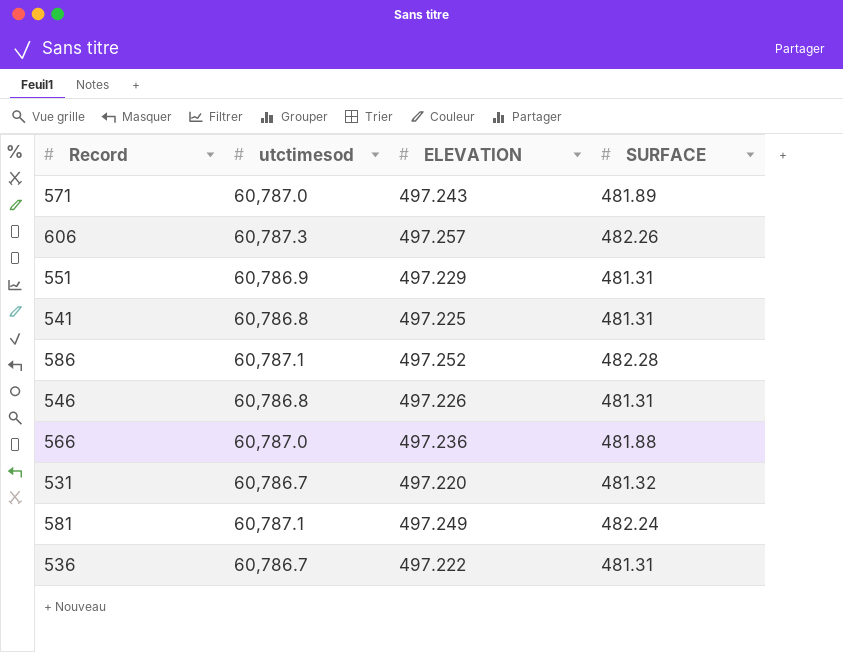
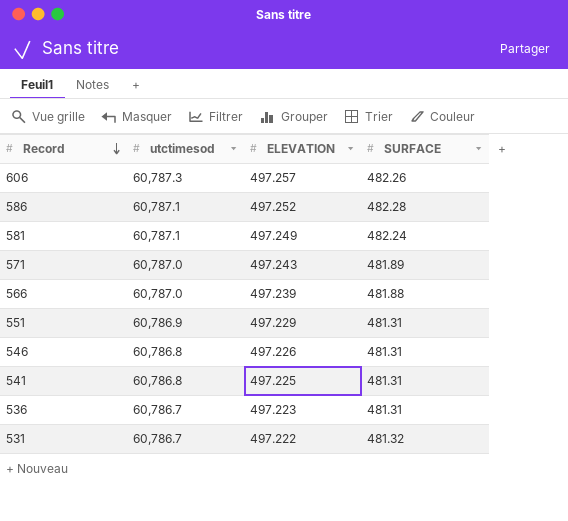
row order: none -> Record descending
566 | ELEVATION: 497.236 -> 497.239
536 | ELEVATION: 497.222 -> 497.223
531 | ELEVATION: 497.220 -> 497.222

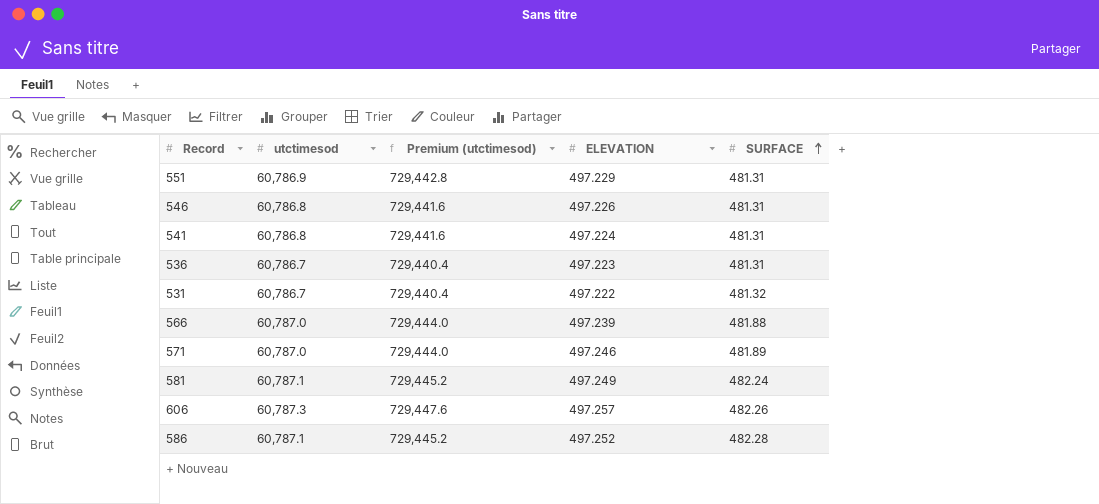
row order: Record descending -> SURFACE ascending
column Premium (utctimesod) | formula: none -> [utctimesod] * 12
541 | ELEVATION: 497.225 -> 497.224
571 | ELEVATION: 497.243 -> 497.246

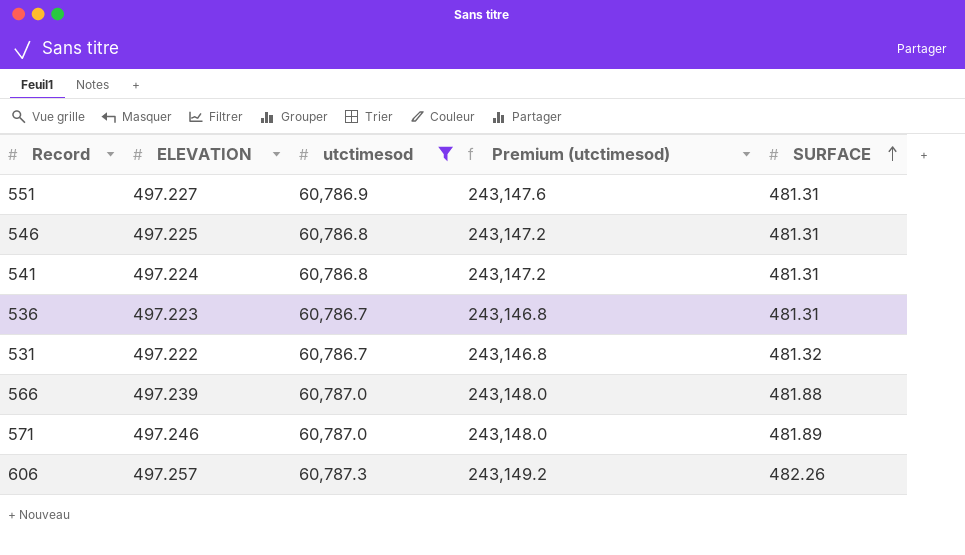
filter: none -> utctimesod != 60,787.1
column ELEVATION | position: 4 -> 2
column Premium (utctimesod) | formula: [utctimesod] * 12 -> [utctimesod] * 4
551 | ELEVATION: 497.229 -> 497.227
546 | ELEVATION: 497.226 -> 497.225

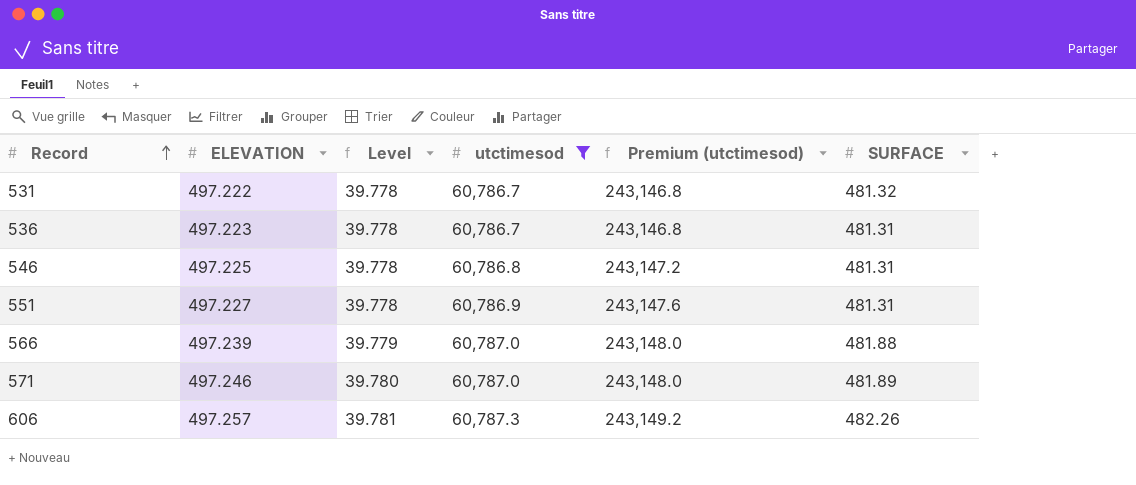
row order: SURFACE ascending -> Record ascending
column Level | formula: none -> [ELEVATION] * 0.08
row 541: 497.224 | 60,786.8 | 243,147.2 | 481.31 -> none

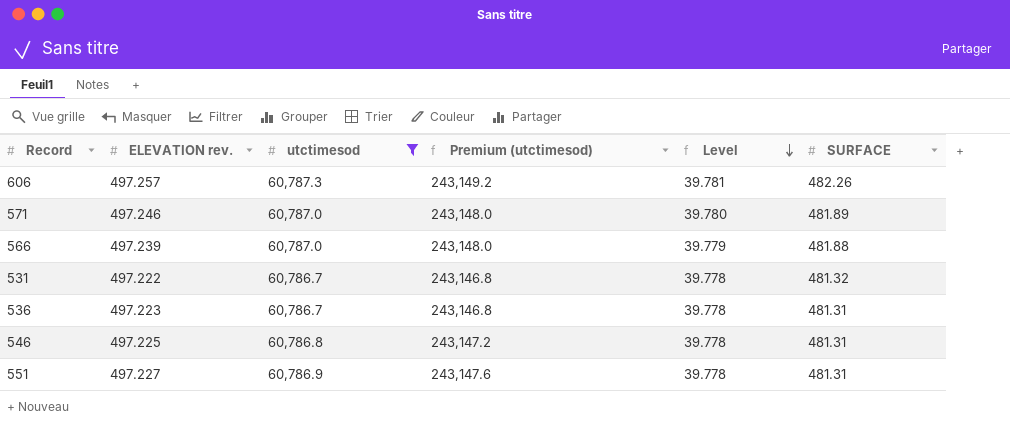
row order: Record ascending -> Level descending
column name: ELEVATION -> ELEVATION rev.
column Level | position: 3 -> 5

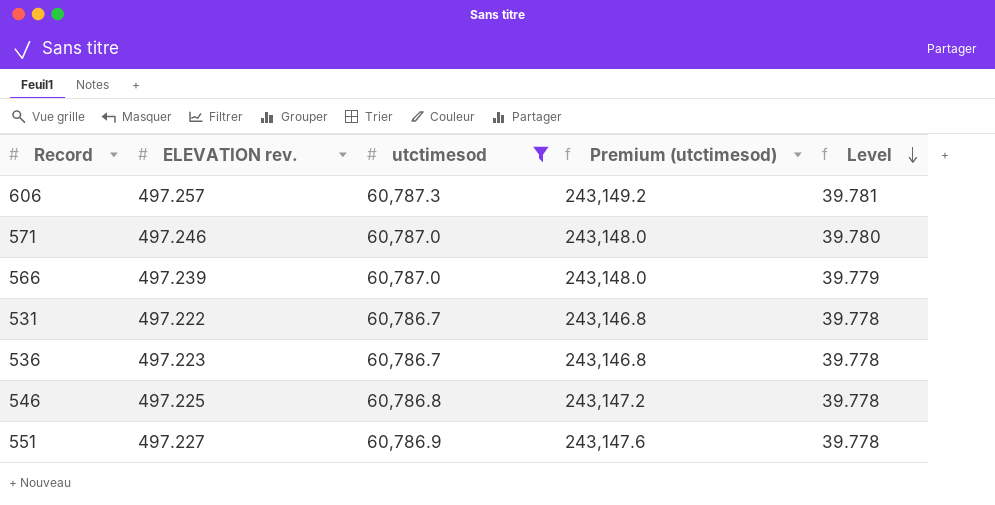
column SURFACE | position: 6 -> none

